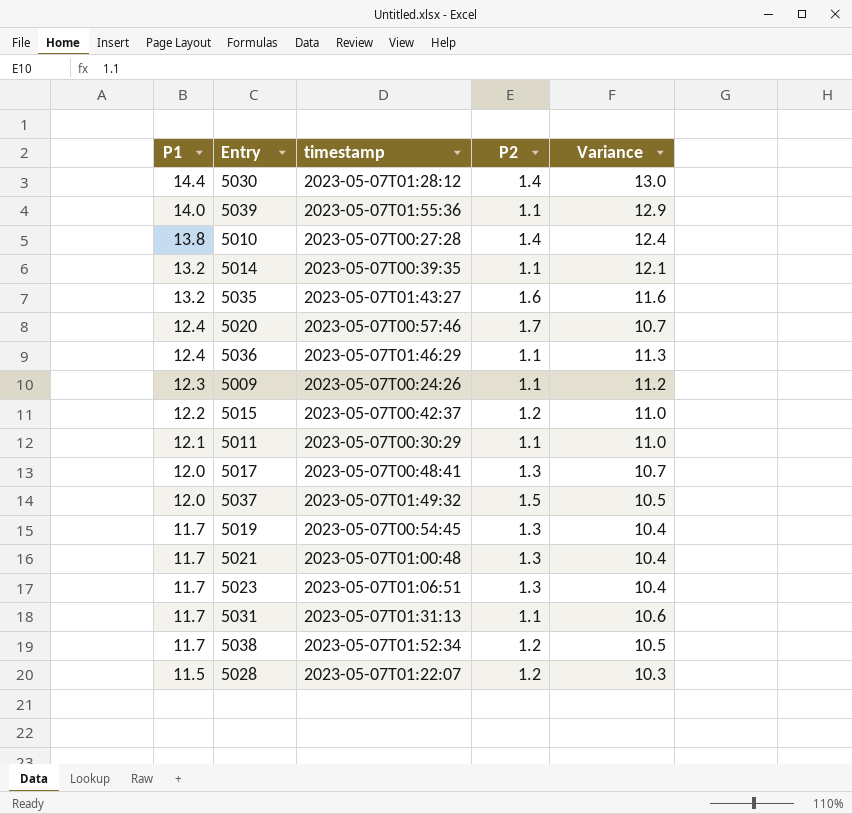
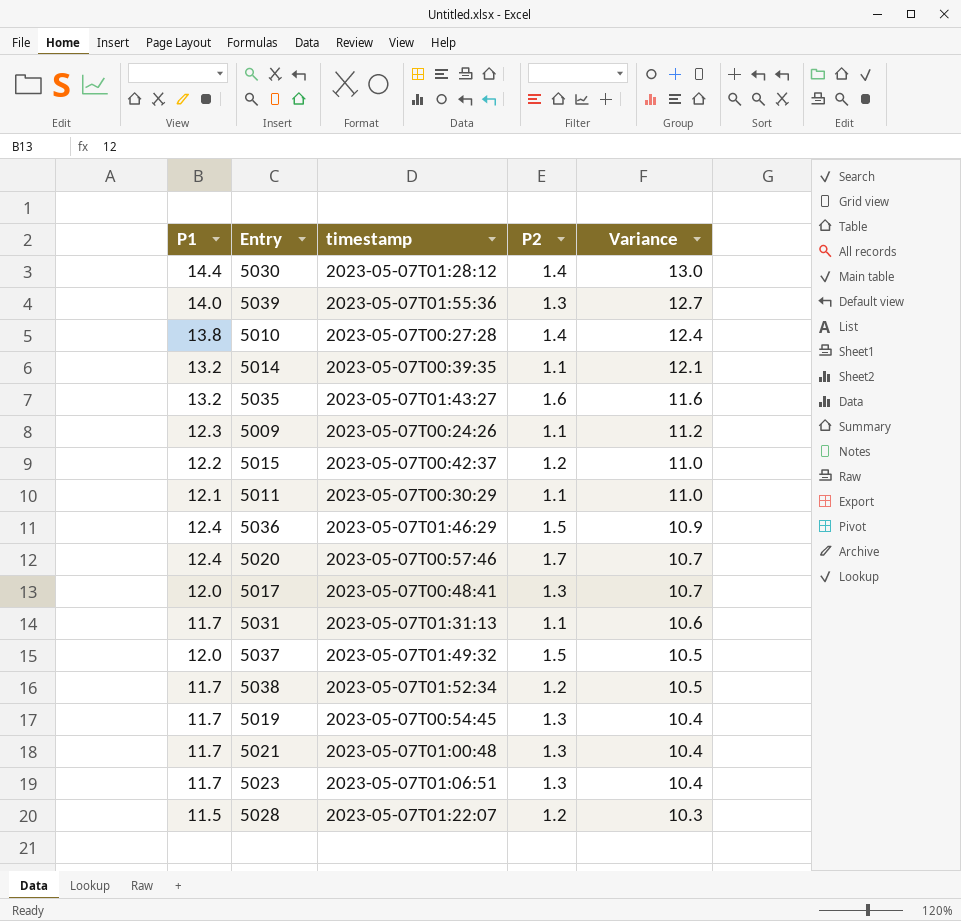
row order: P1 descending -> Variance descending
5039 | P2: 1.1 -> 1.3
5039 | Variance: 12.9 -> 12.7
5036 | P2: 1.1 -> 1.5
5036 | Variance: 11.3 -> 10.9

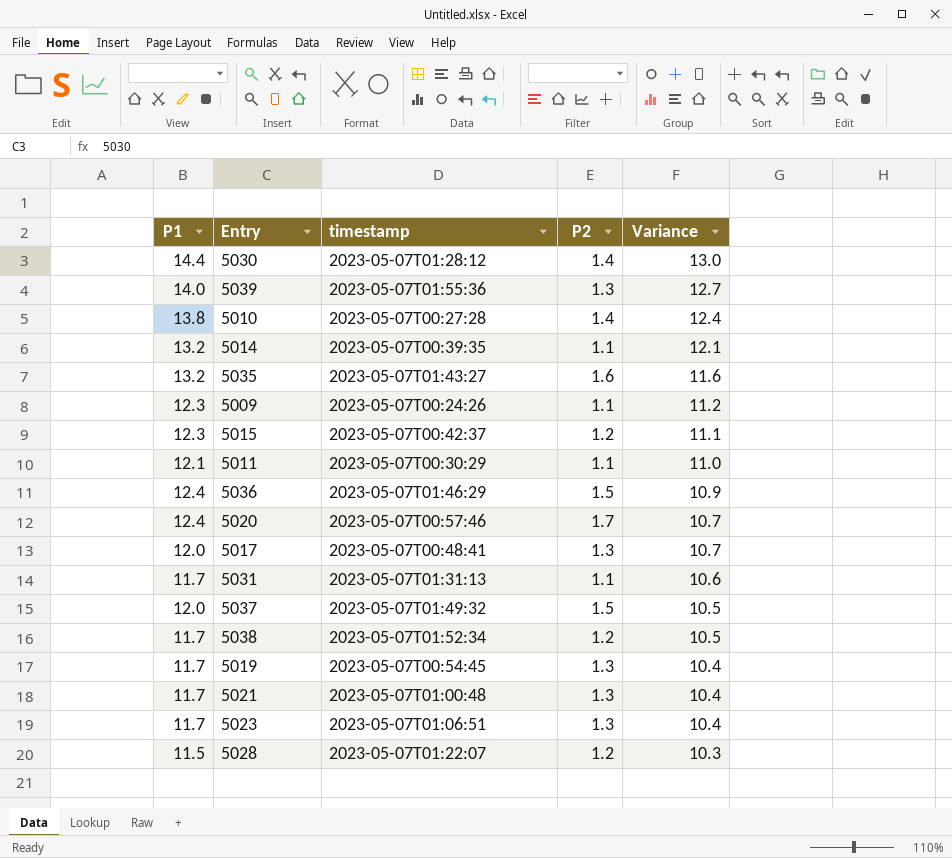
5015 | P1: 12.2 -> 12.3
5015 | Variance: 11.0 -> 11.1

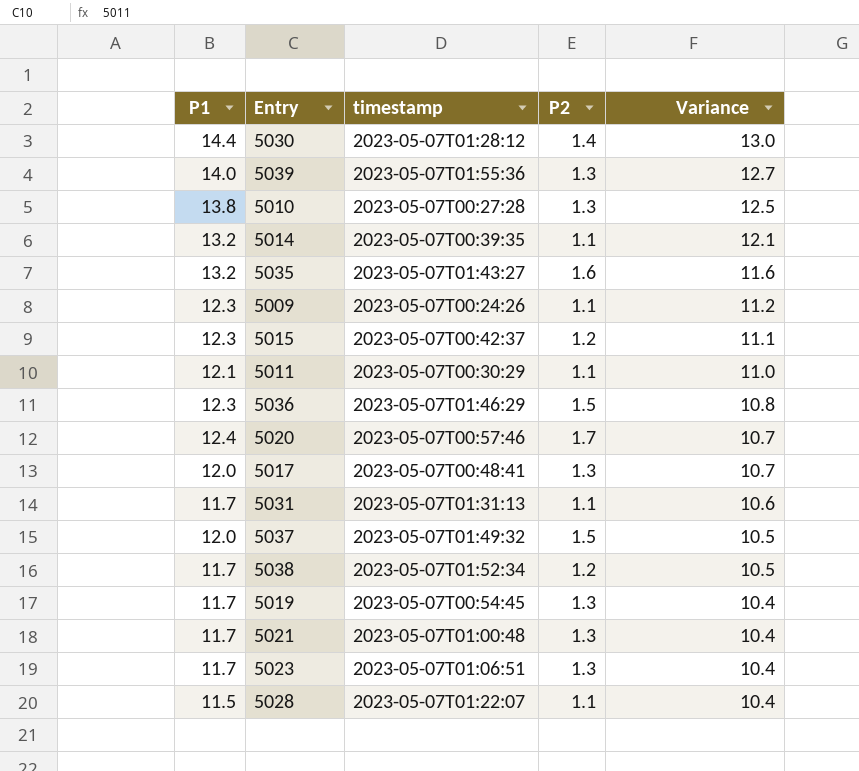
5010 | P2: 1.4 -> 1.3
5010 | Variance: 12.4 -> 12.5
5036 | P1: 12.4 -> 12.3
5036 | Variance: 10.9 -> 10.8
5028 | P2: 1.2 -> 1.1
5028 | Variance: 10.3 -> 10.4

